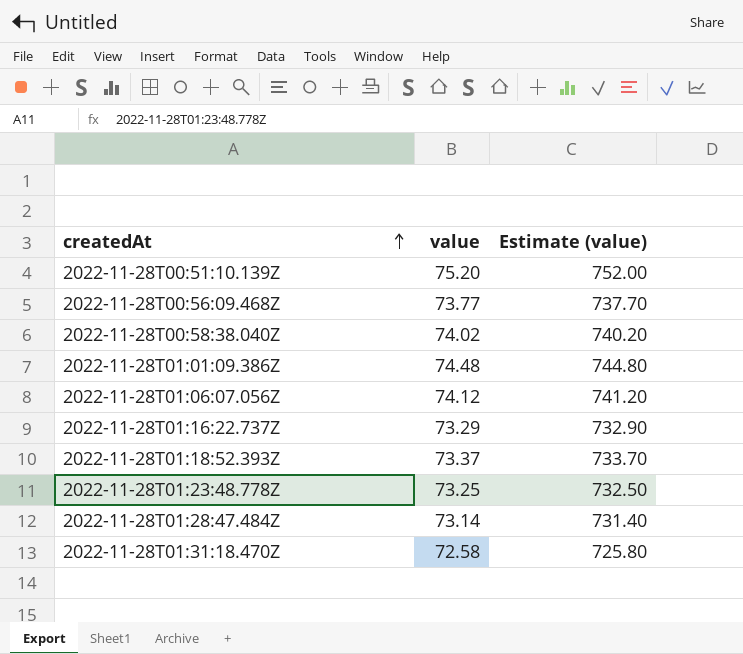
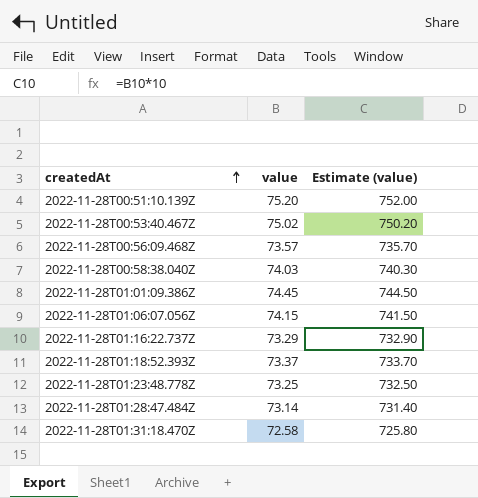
row 2022-11-28T00:53:40.467Z: none -> 75.02 | 750.20
2022-11-28T00:56:09.468Z | value: 73.77 -> 73.57
2022-11-28T00:56:09.468Z | Estimate (value): 737.70 -> 735.70
2022-11-28T00:58:38.040Z | value: 74.02 -> 74.03
2022-11-28T00:58:38.040Z | Estimate (value): 740.20 -> 740.30
2022-11-28T01:01:09.386Z | value: 74.48 -> 74.45
2022-11-28T01:01:09.386Z | Estimate (value): 744.80 -> 744.50
2022-11-28T01:06:07.056Z | value: 74.12 -> 74.15
2022-11-28T01:06:07.056Z | Estimate (value): 741.20 -> 741.50

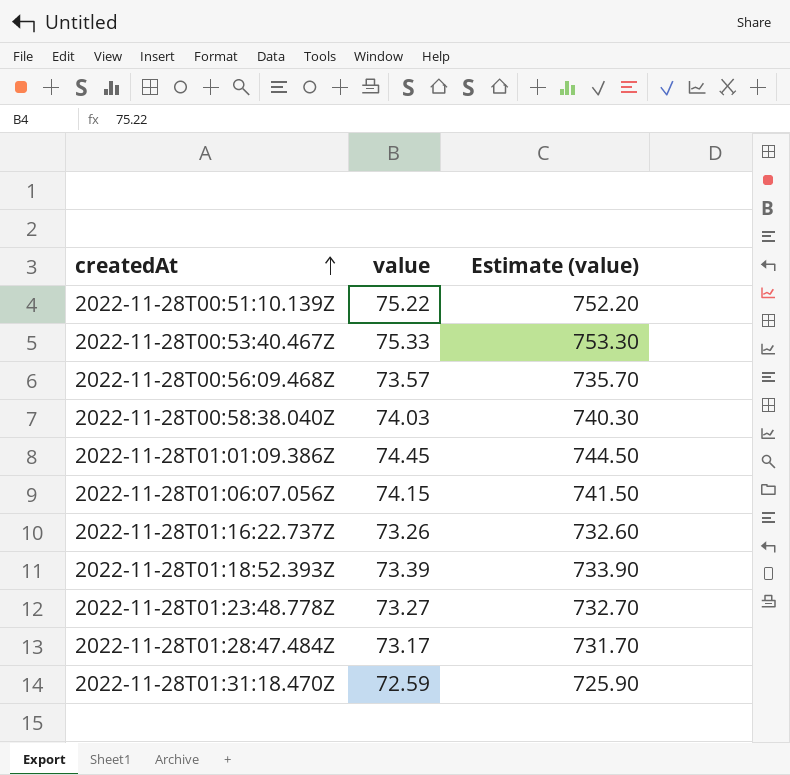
2022-11-28T00:51:10.139Z | value: 75.20 -> 75.22
2022-11-28T00:51:10.139Z | Estimate (value): 752.00 -> 752.20
2022-11-28T00:53:40.467Z | value: 75.02 -> 75.33
2022-11-28T00:53:40.467Z | Estimate (value): 750.20 -> 753.30
2022-11-28T01:16:22.737Z | value: 73.29 -> 73.26
2022-11-28T01:16:22.737Z | Estimate (value): 732.90 -> 732.60
2022-11-28T01:18:52.393Z | value: 73.37 -> 73.39
2022-11-28T01:18:52.393Z | Estimate (value): 733.70 -> 733.90
2022-11-28T01:23:48.778Z | value: 73.25 -> 73.27
2022-11-28T01:23:48.778Z | Estimate (value): 732.50 -> 732.70
2022-11-28T01:28:47.484Z | value: 73.14 -> 73.17
2022-11-28T01:28:47.484Z | Estimate (value): 731.40 -> 731.70
2022-11-28T01:31:18.470Z | value: 72.58 -> 72.59
2022-11-28T01:31:18.470Z | Estimate (value): 725.80 -> 725.90

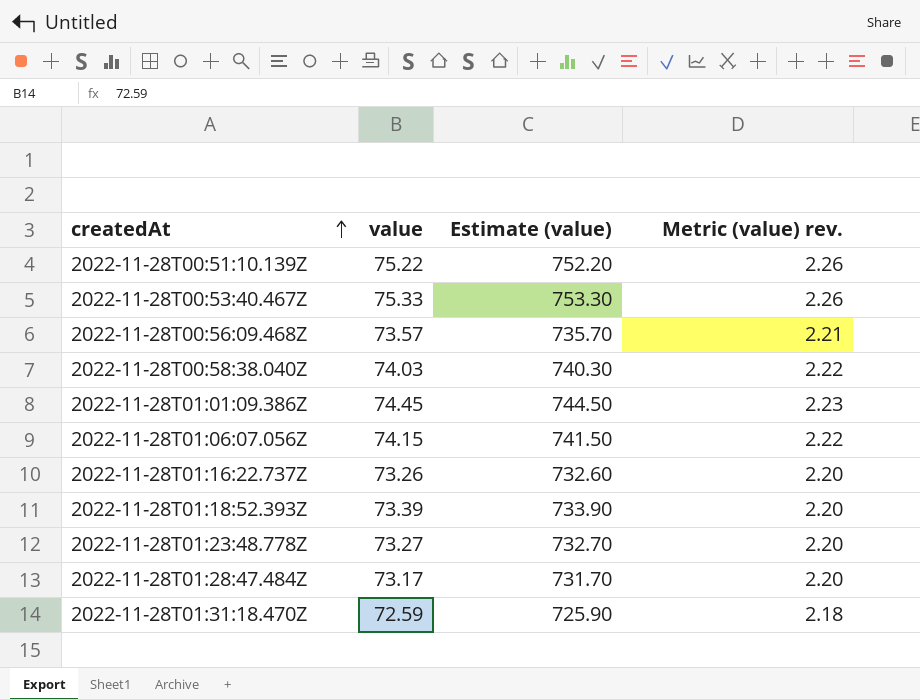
column Metric (value) rev. | formula: none -> [value] * 0.03

